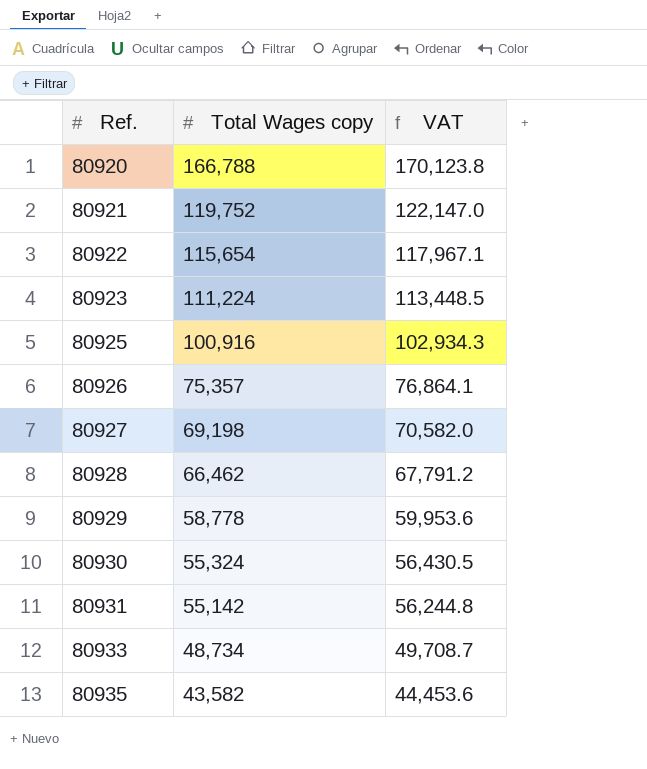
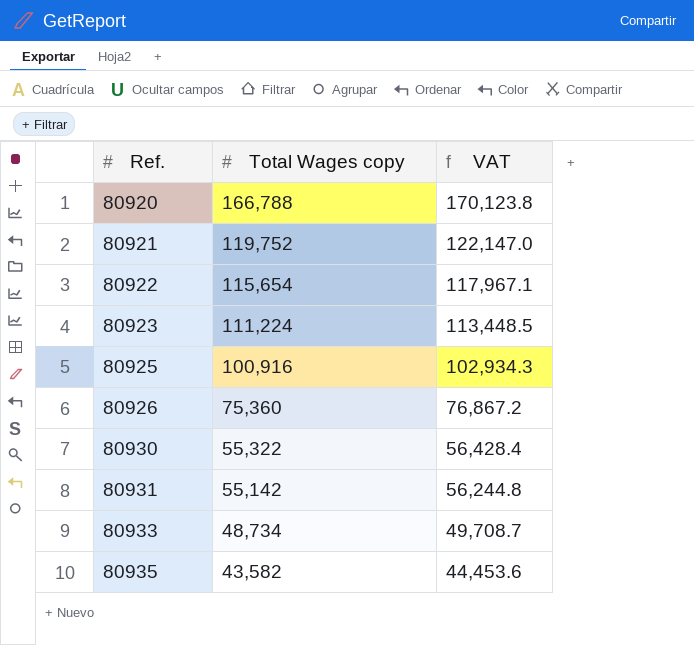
row 80927: 69,198 | 70,582.0 -> none
row 80928: 66,462 | 67,791.2 -> none
row 80929: 58,778 | 59,953.6 -> none
80926 | Total Wages copy: 75,357 -> 75,360
80926 | VAT: 76,864.1 -> 76,867.2
80930 | Total Wages copy: 55,324 -> 55,322
80930 | VAT: 56,430.5 -> 56,428.4

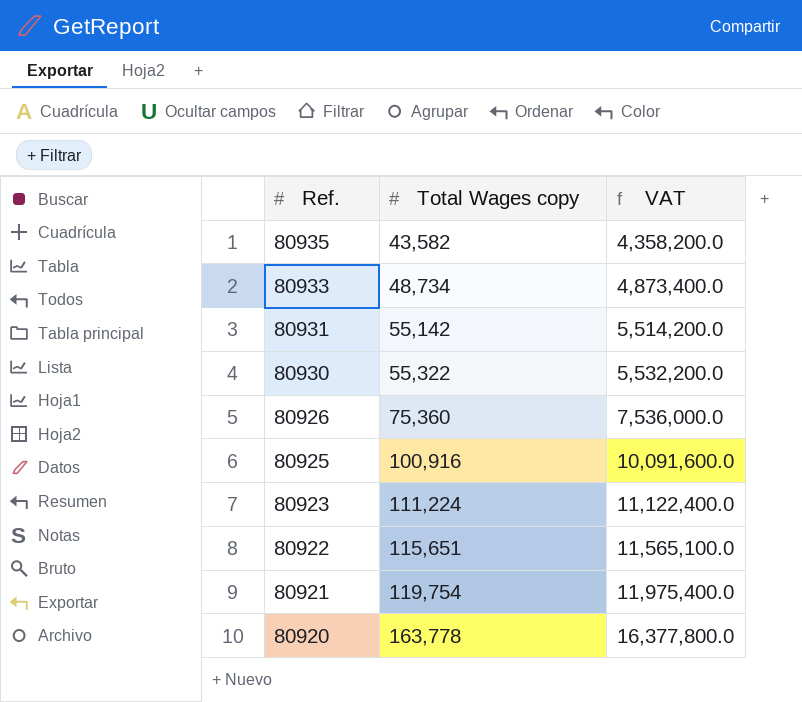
row order: Ref. ascending -> Ref. descending
column VAT | formula: [Total Wages copy] * 1.02 -> [Total Wages copy] * 100
80922 | Total Wages copy: 115,654 -> 115,651
80921 | Total Wages copy: 119,752 -> 119,754
80920 | Total Wages copy: 166,788 -> 163,778

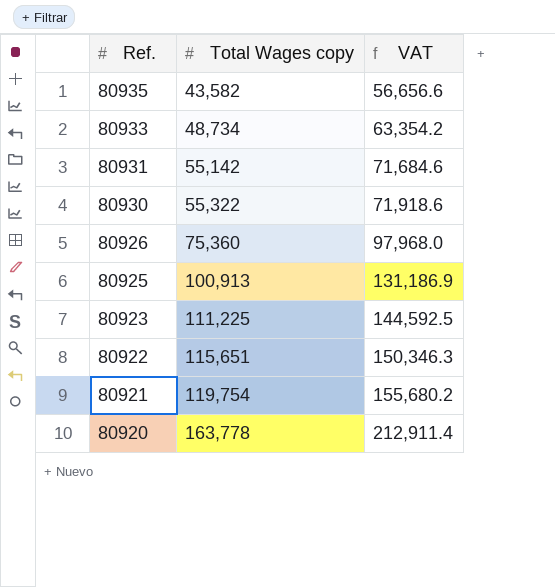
column VAT | formula: [Total Wages copy] * 100 -> [Total Wages copy] * 1.3
80925 | Total Wages copy: 100,916 -> 100,913
80923 | Total Wages copy: 111,224 -> 111,225

